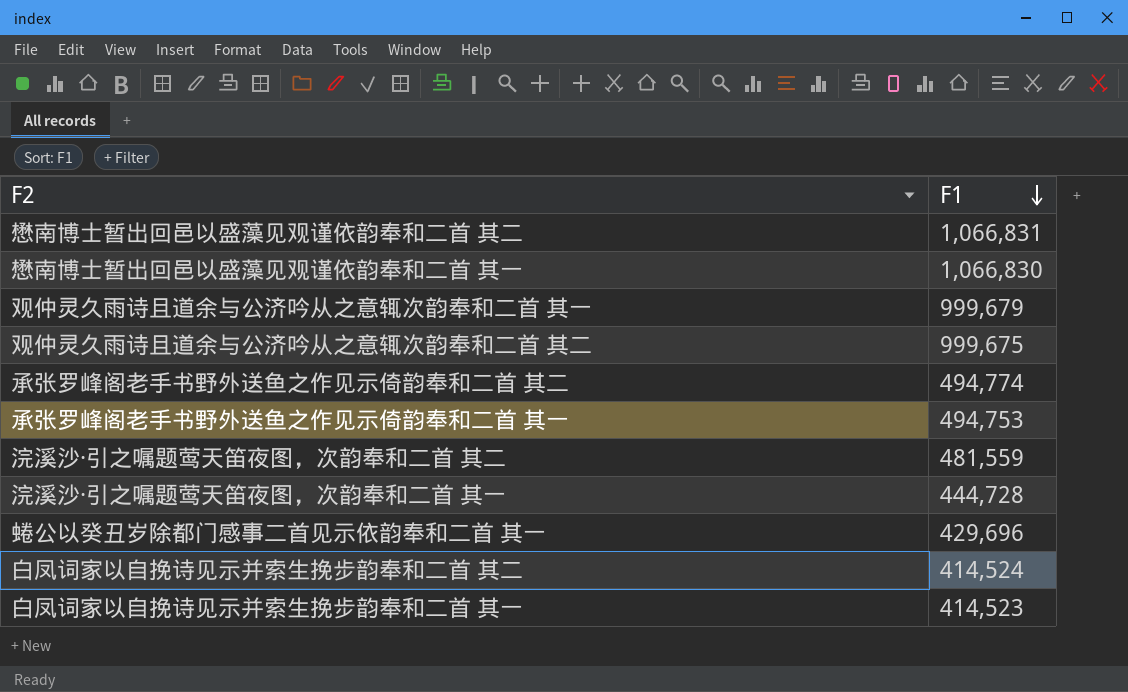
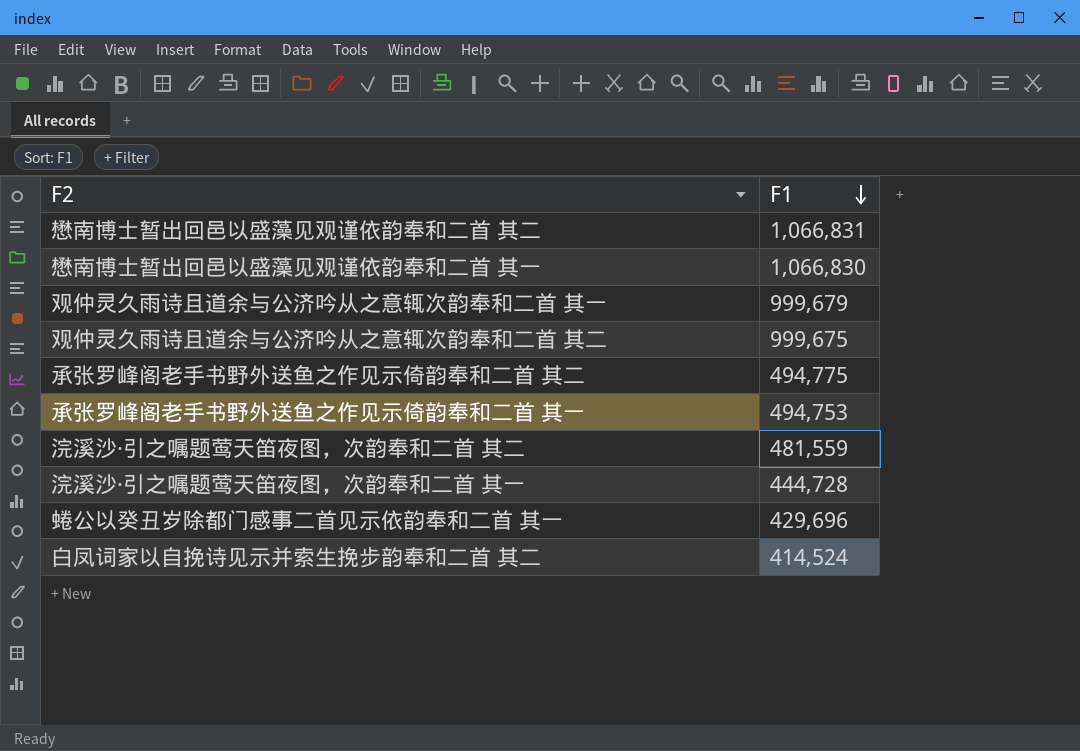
row 白凤词家以自挽诗见示并索生挽步韵奉和二首 其一: 414,523 -> none
承张罗峰阁老手书野外送鱼之作见示倚韵奉和二首 其二 | F1: 494,774 -> 494,775

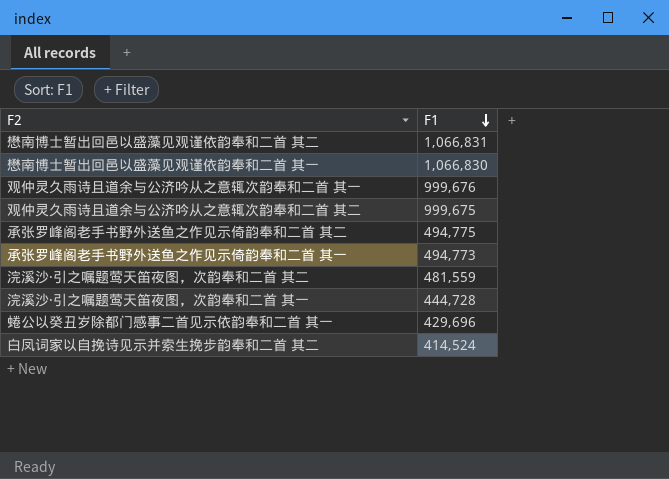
观仲灵久雨诗且道余与公济吟从之意辄次韵奉和二首 其一 | F1: 999,679 -> 999,676
承张罗峰阁老手书野外送鱼之作见示倚韵奉和二首 其一 | F1: 494,753 -> 494,773

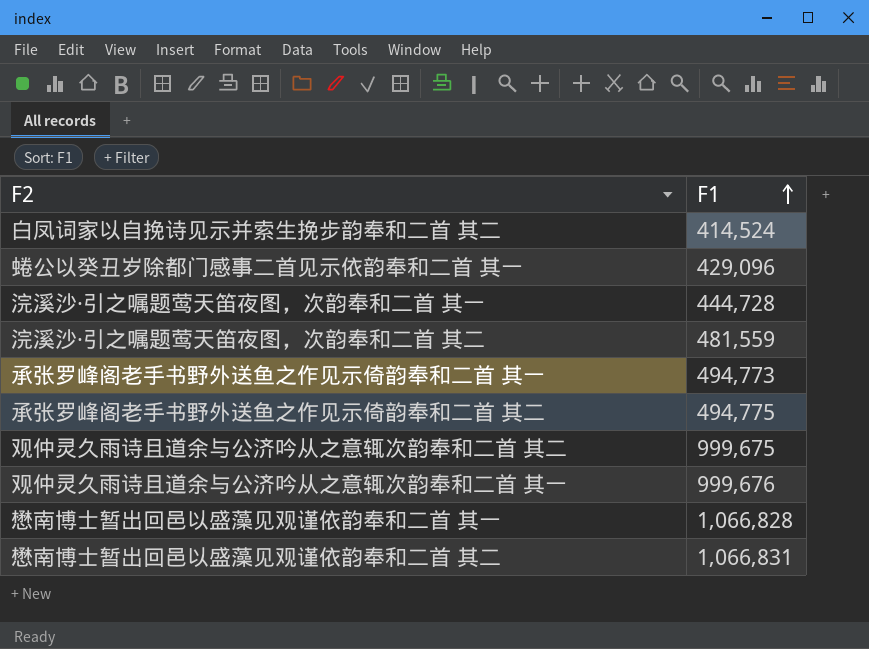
row order: F1 descending -> F1 ascending
蜷公以癸丑岁除都门感事二首见示依韵奉和二首 其一 | F1: 429,696 -> 429,096
懋南博士暂出回邑以盛藻见观谨依韵奉和二首 其一 | F1: 1,066,830 -> 1,066,828

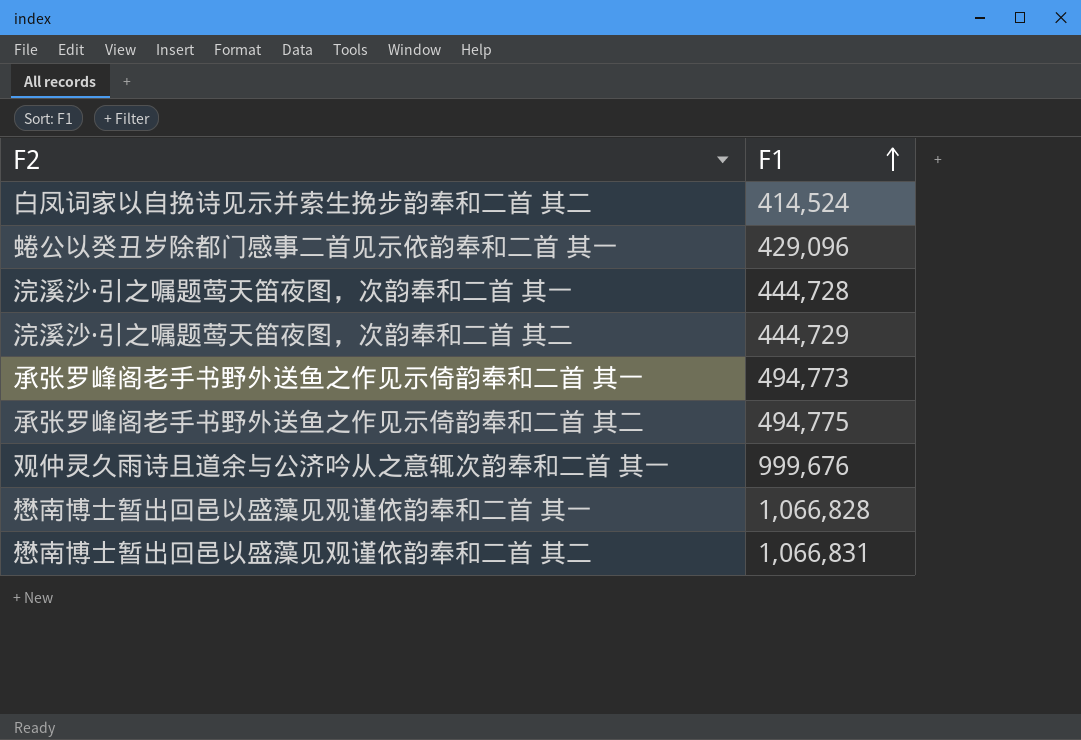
row 观仲灵久雨诗且道余与公济吟从之意辄次韵奉和二首 其二: 999,675 -> none
浣溪沙·引之嘱题莺天笛夜图，次韵奉和二首 其二 | F1: 481,559 -> 444,729

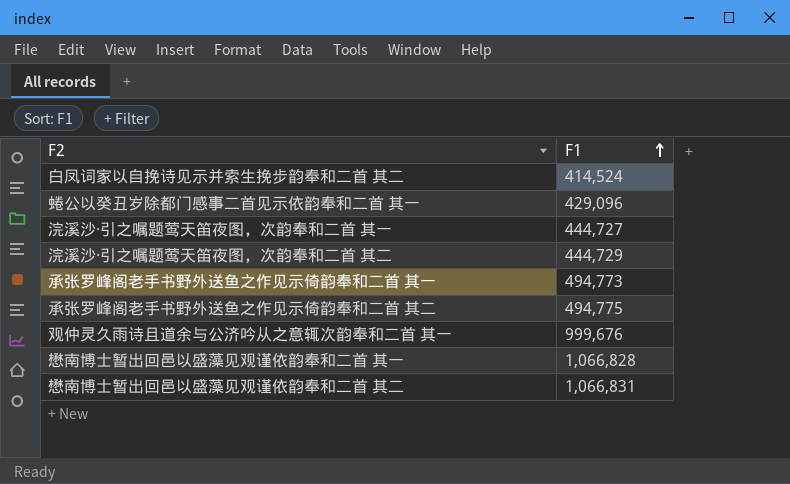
浣溪沙·引之嘱题莺天笛夜图，次韵奉和二首 其一 | F1: 444,728 -> 444,727

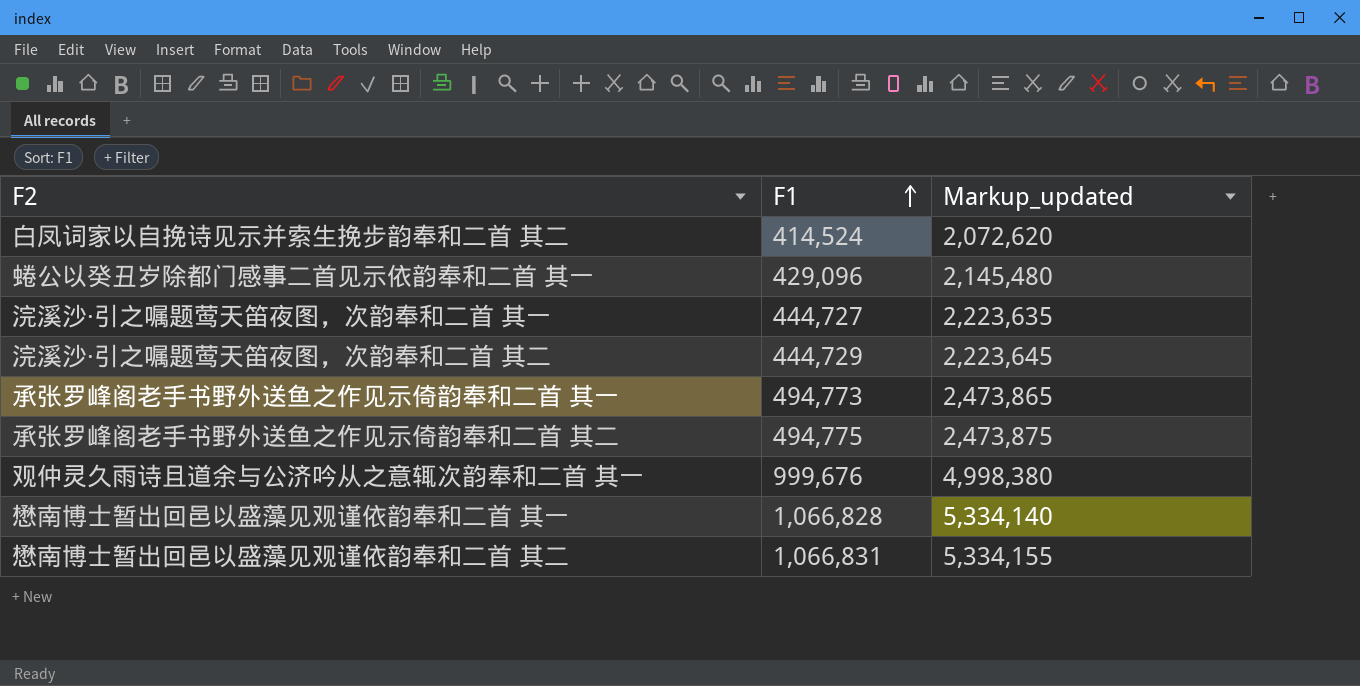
column Markup_updated | formula: none -> [F1] * 5

